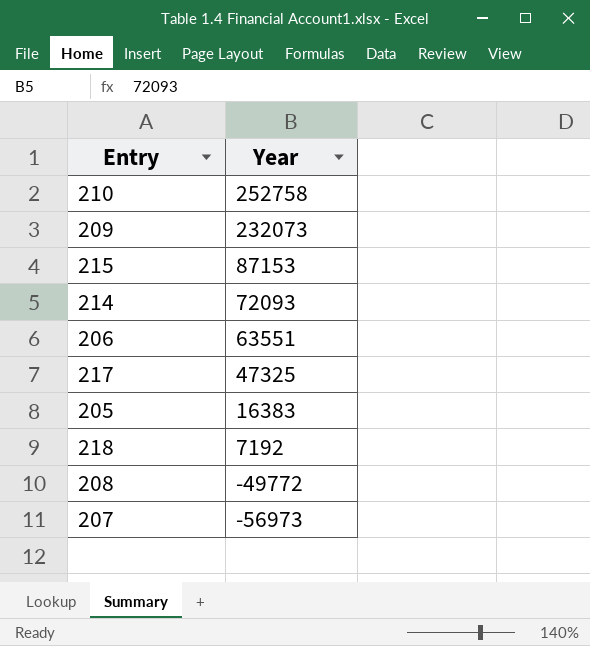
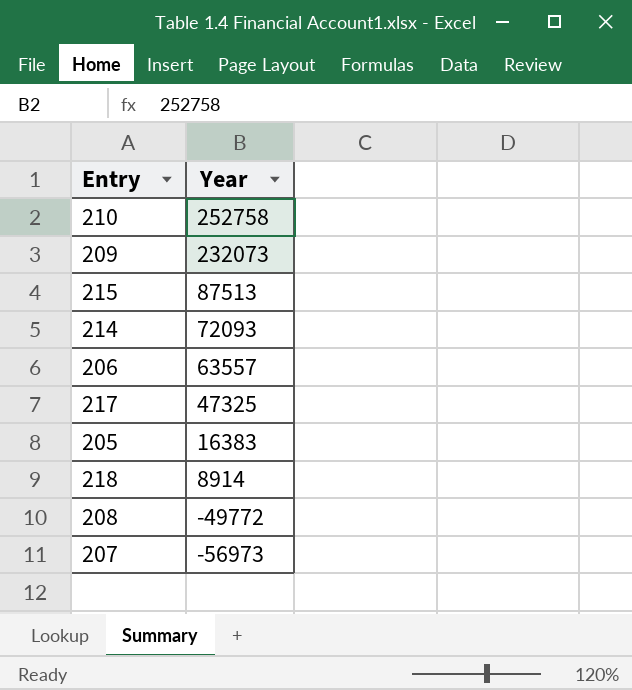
215 | Year: 87153 -> 87513
206 | Year: 63551 -> 63557
218 | Year: 7192 -> 8914

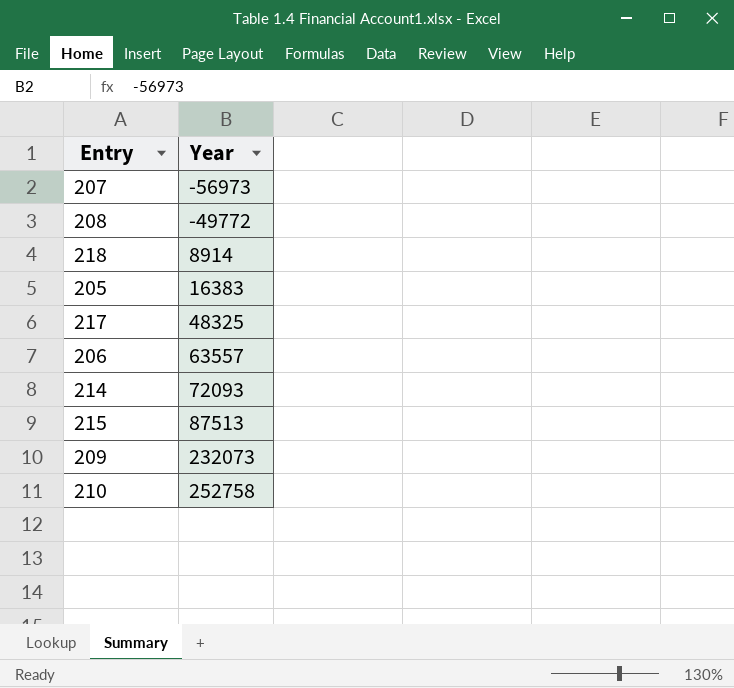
row order: Year descending -> Year ascending
217 | Year: 47325 -> 48325

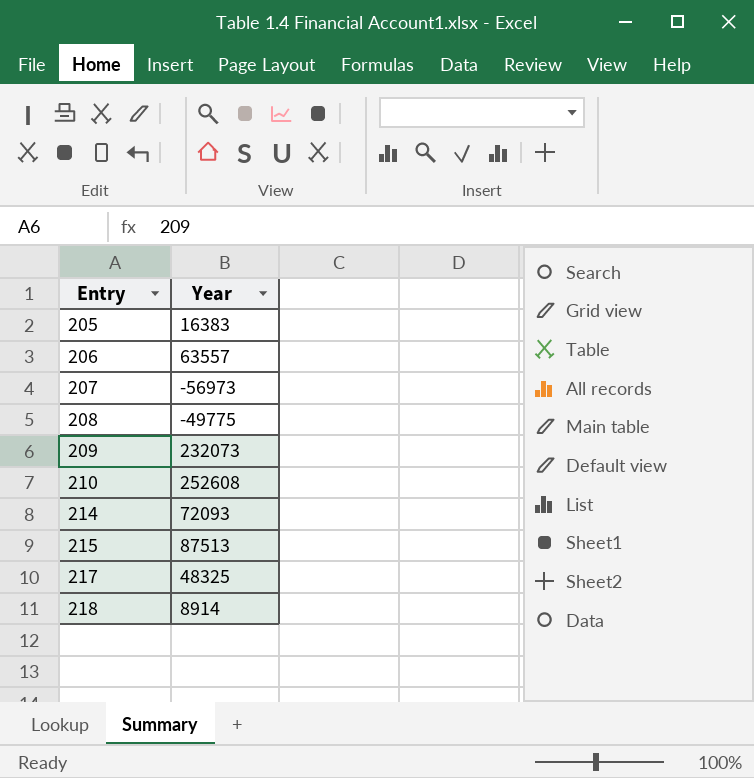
row order: Year ascending -> Entry ascending
208 | Year: -49772 -> -49775
210 | Year: 252758 -> 252608

